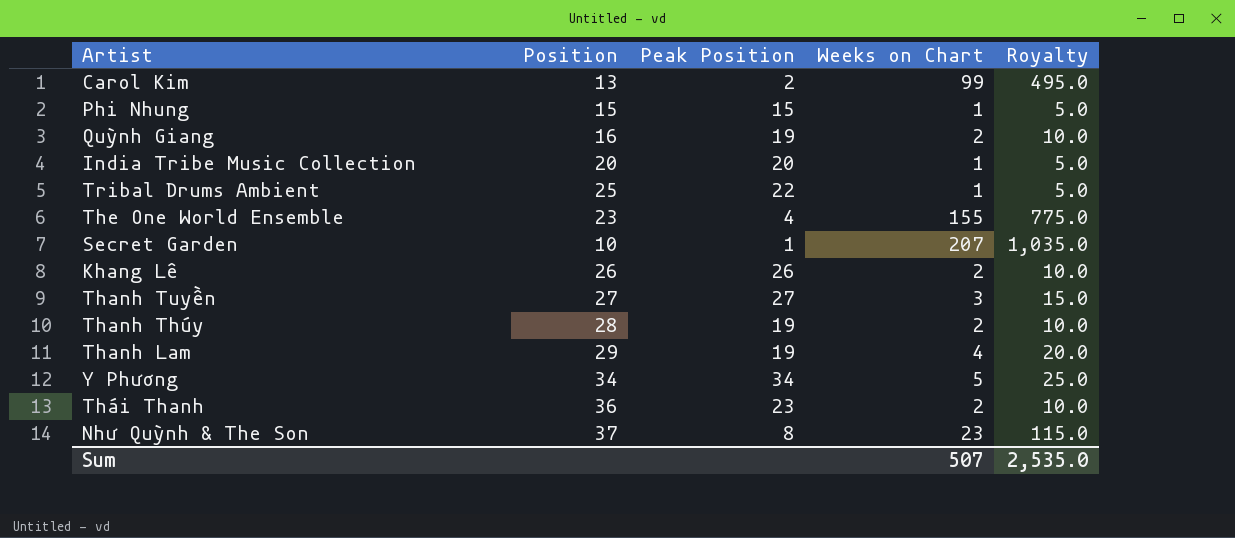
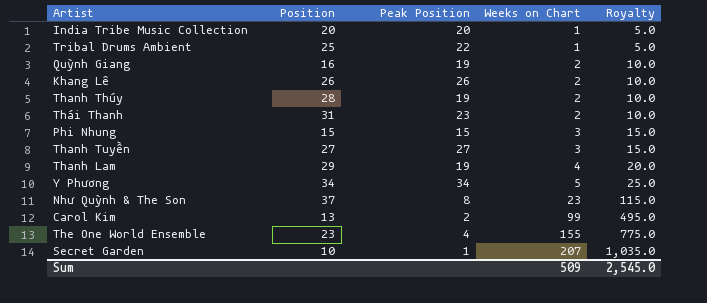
row order: none -> Weeks on Chart ascending
Thái Thanh | Position: 36 -> 31
Phi Nhung | Weeks on Chart: 1 -> 3
Phi Nhung | Royalty: 5.0 -> 15.0
Sum | Weeks on Chart: 507 -> 509
Sum | Royalty: 2,535.0 -> 2,545.0

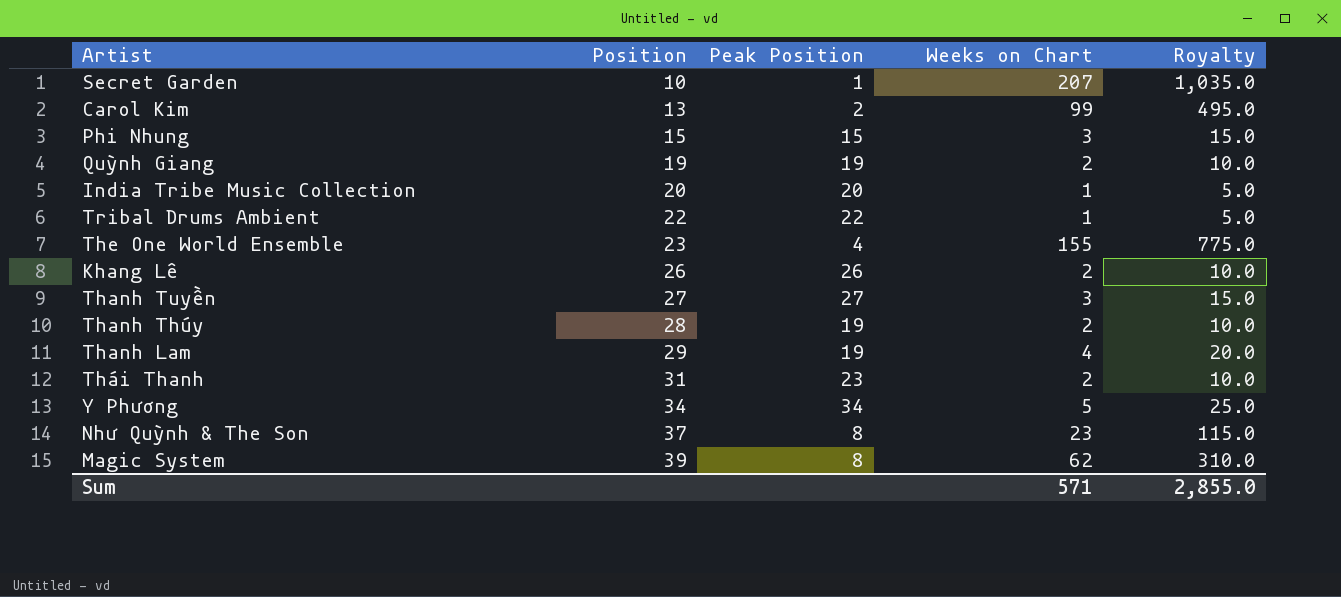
row order: Weeks on Chart ascending -> Position ascending
Quỳnh Giang | Position: 16 -> 19
Tribal Drums Ambient | Position: 25 -> 22
row Magic System: none -> 39 | 8 | 62 | 310.0
Sum | Weeks on Chart: 509 -> 571
Sum | Royalty: 2,545.0 -> 2,855.0

